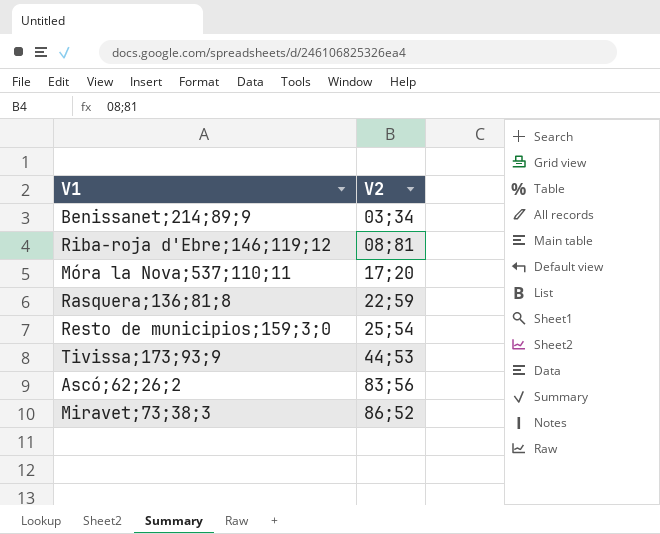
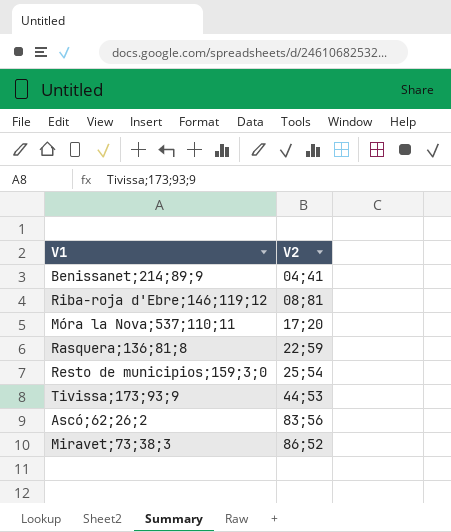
Benissanet;214;89;9 | V2: 03;34 -> 04;41

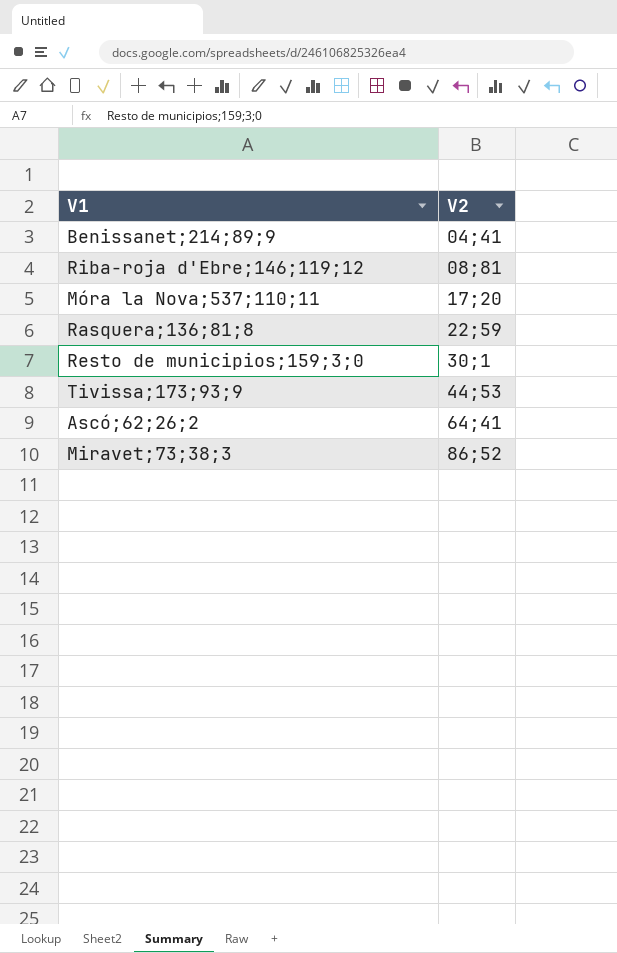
Resto de municipios;159;3;0 | V2: 25;54 -> 30;1
Ascó;62;26;2 | V2: 83;56 -> 64;41

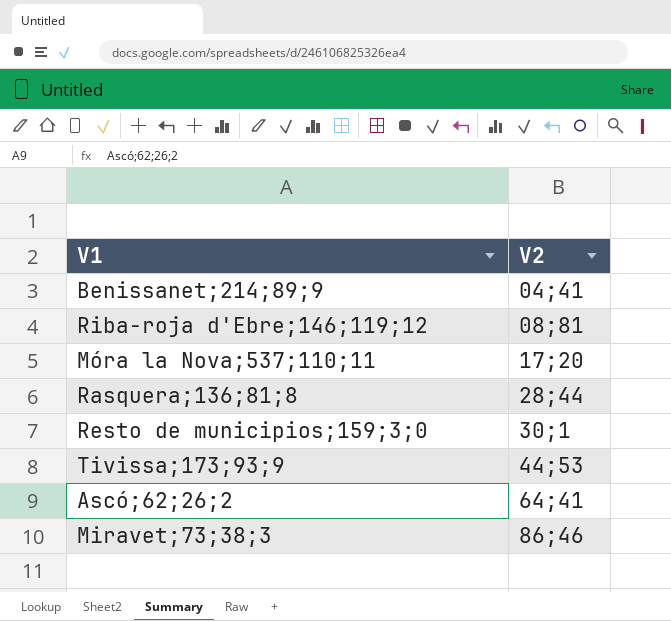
Rasquera;136;81;8 | V2: 22;59 -> 28;44
Miravet;73;38;3 | V2: 86;52 -> 86;46

